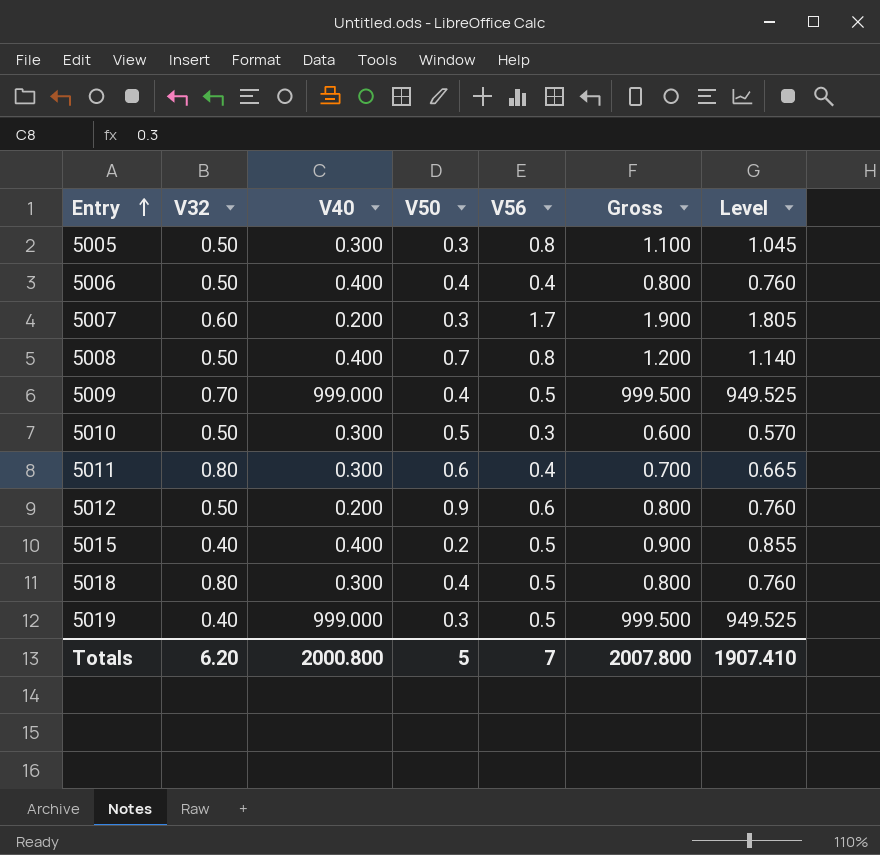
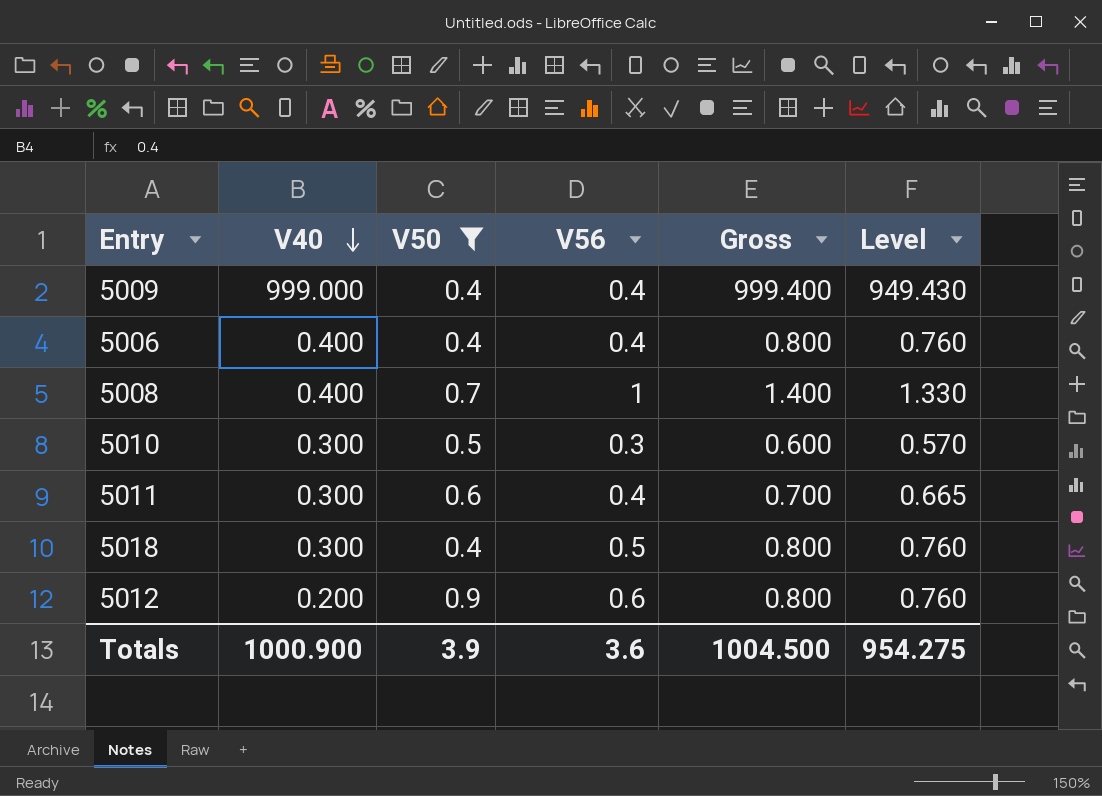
filter: none -> V50 >= 0.4
row order: Entry ascending -> V40 descending
column V32 | position: 2 -> none
5009 | V56: 0.5 -> 0.4
5009 | Gross: 999.500 -> 999.400
5009 | Level: 949.525 -> 949.430
5008 | V56: 0.8 -> 1
5008 | Gross: 1.200 -> 1.400
5008 | Level: 1.140 -> 1.330
Totals | V40: 2000.800 -> 1000.900
Totals | V50: 5 -> 3.9
Totals | V56: 7 -> 3.6
Totals | Gross: 2007.800 -> 1004.500
Totals | Level: 1907.410 -> 954.275

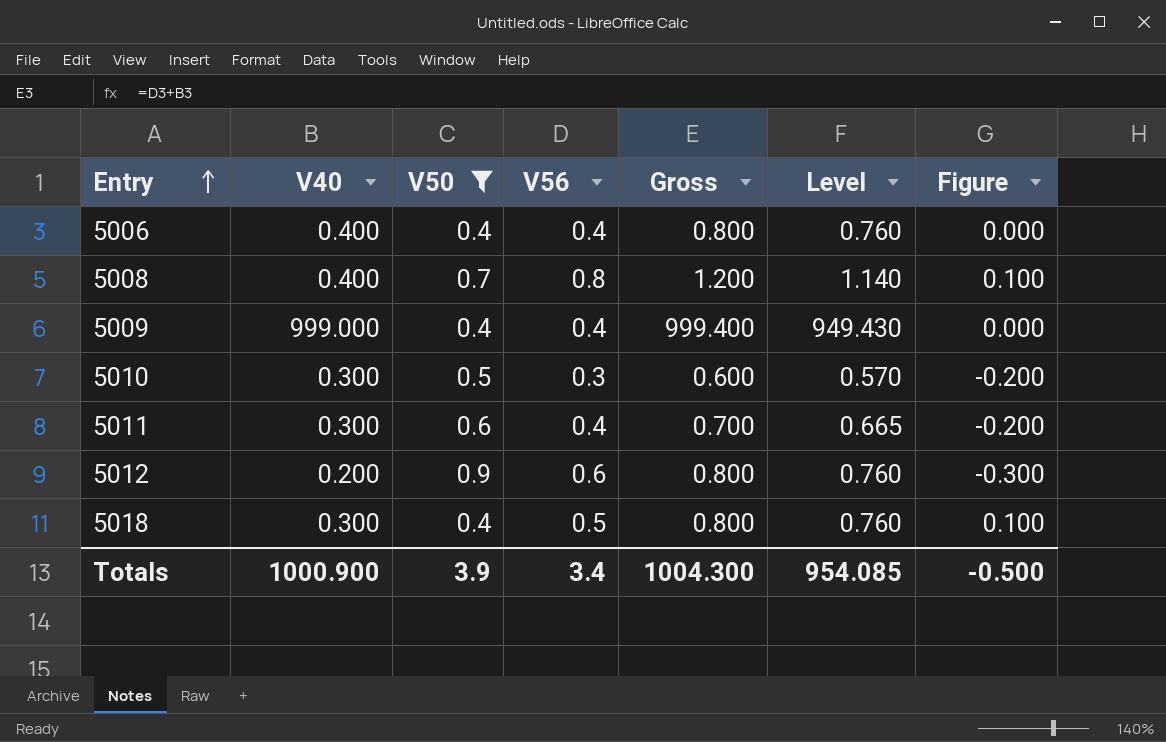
row order: V40 descending -> Entry ascending
column Figure | formula: none -> [V56] - [V50]
5008 | V56: 1 -> 0.8
5008 | Gross: 1.400 -> 1.200
5008 | Level: 1.330 -> 1.140
Totals | V56: 3.6 -> 3.4
Totals | Gross: 1004.500 -> 1004.300
Totals | Level: 954.275 -> 954.085

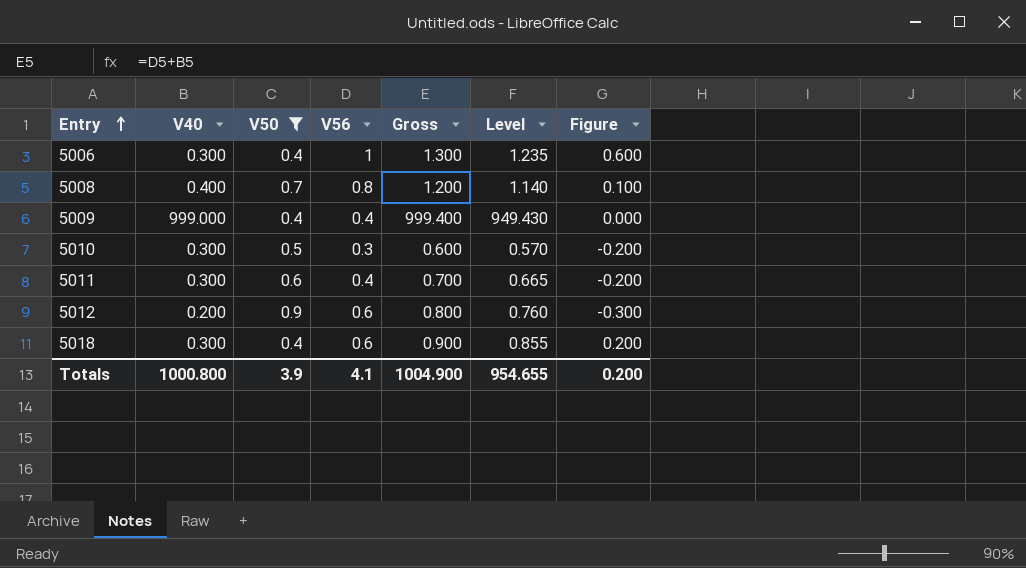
5006 | V40: 0.400 -> 0.300
5006 | V56: 0.4 -> 1
5006 | Gross: 0.800 -> 1.300
5006 | Level: 0.760 -> 1.235
5006 | Figure: 0.000 -> 0.600
5018 | V56: 0.5 -> 0.6
5018 | Gross: 0.800 -> 0.900
5018 | Level: 0.760 -> 0.855
5018 | Figure: 0.100 -> 0.200
Totals | V40: 1000.900 -> 1000.800
Totals | V56: 3.4 -> 4.1
Totals | Gross: 1004.300 -> 1004.900
Totals | Level: 954.085 -> 954.655
Totals | Figure: -0.500 -> 0.200

